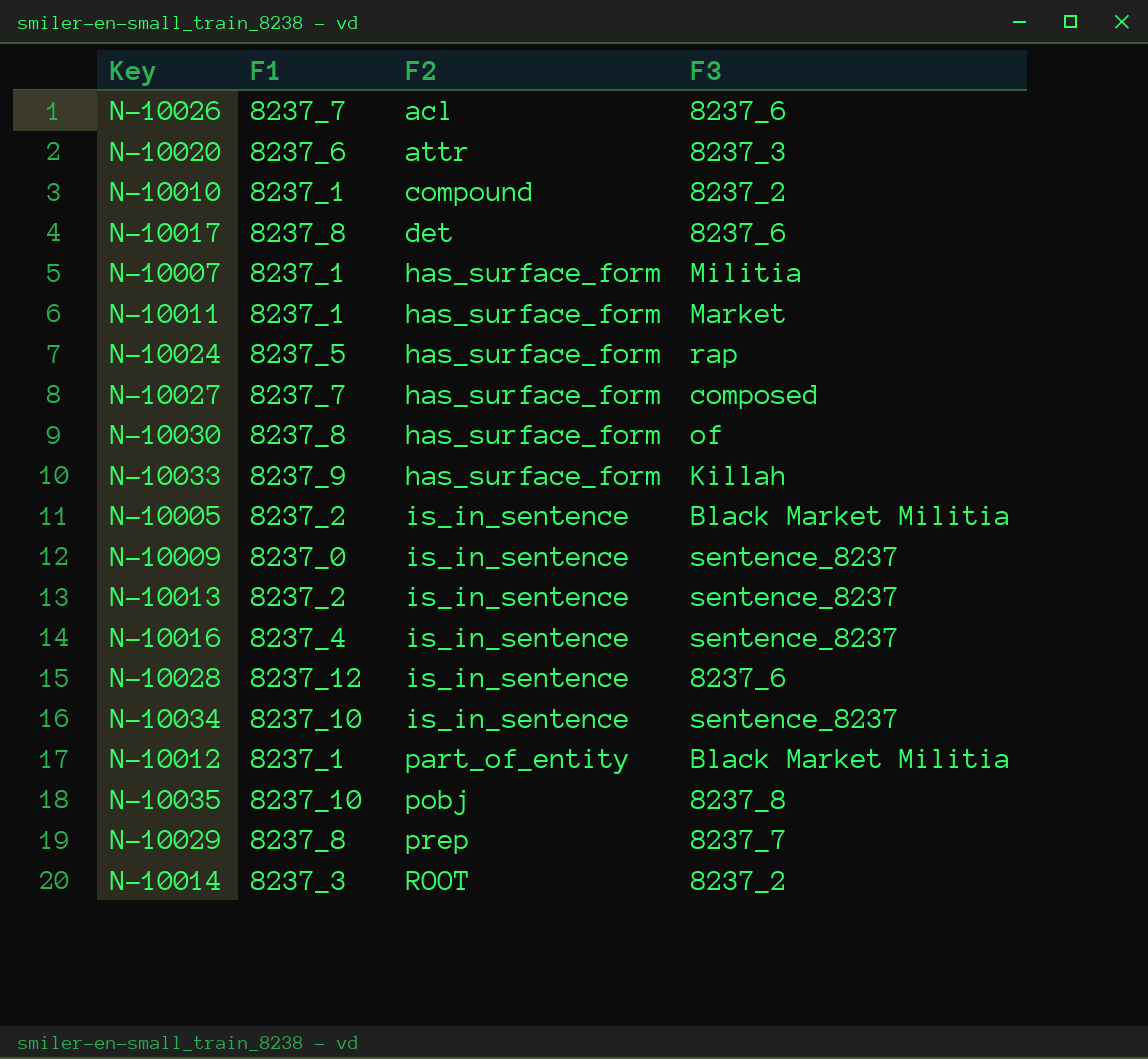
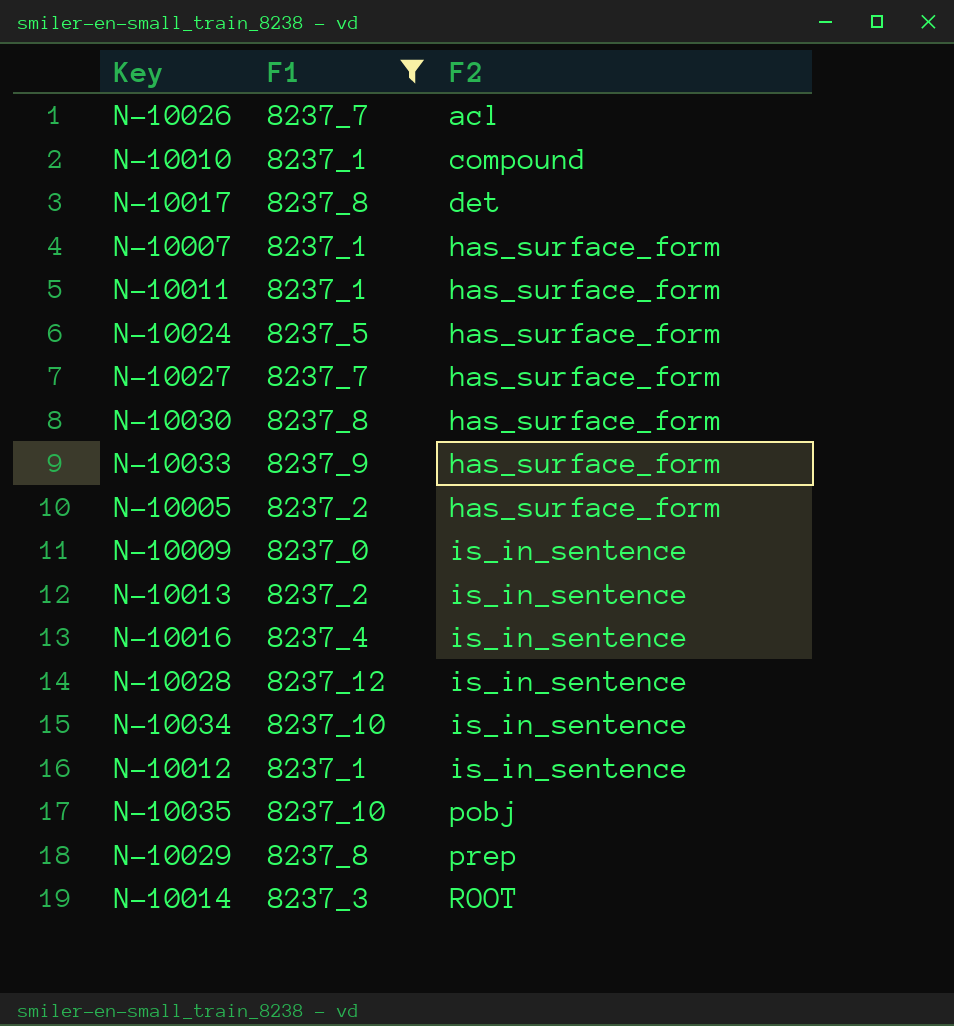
filter: none -> F1 != 8237_6
column F3 | position: 4 -> none
N-10005 | F2: is_in_sentence -> has_surface_form
N-10012 | F2: part_of_entity -> is_in_sentence

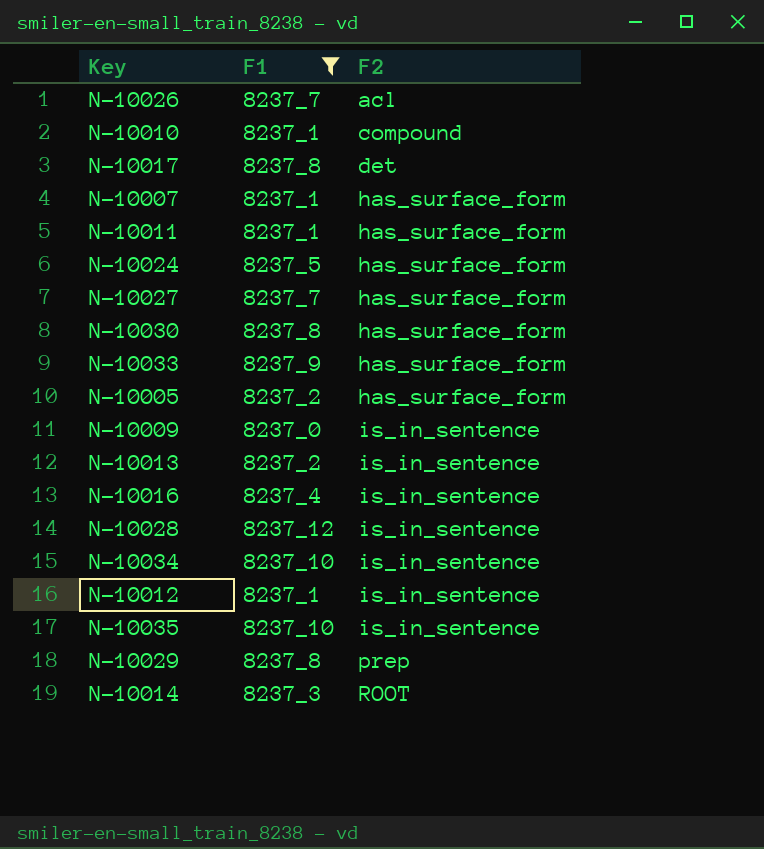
N-10035 | F2: pobj -> is_in_sentence

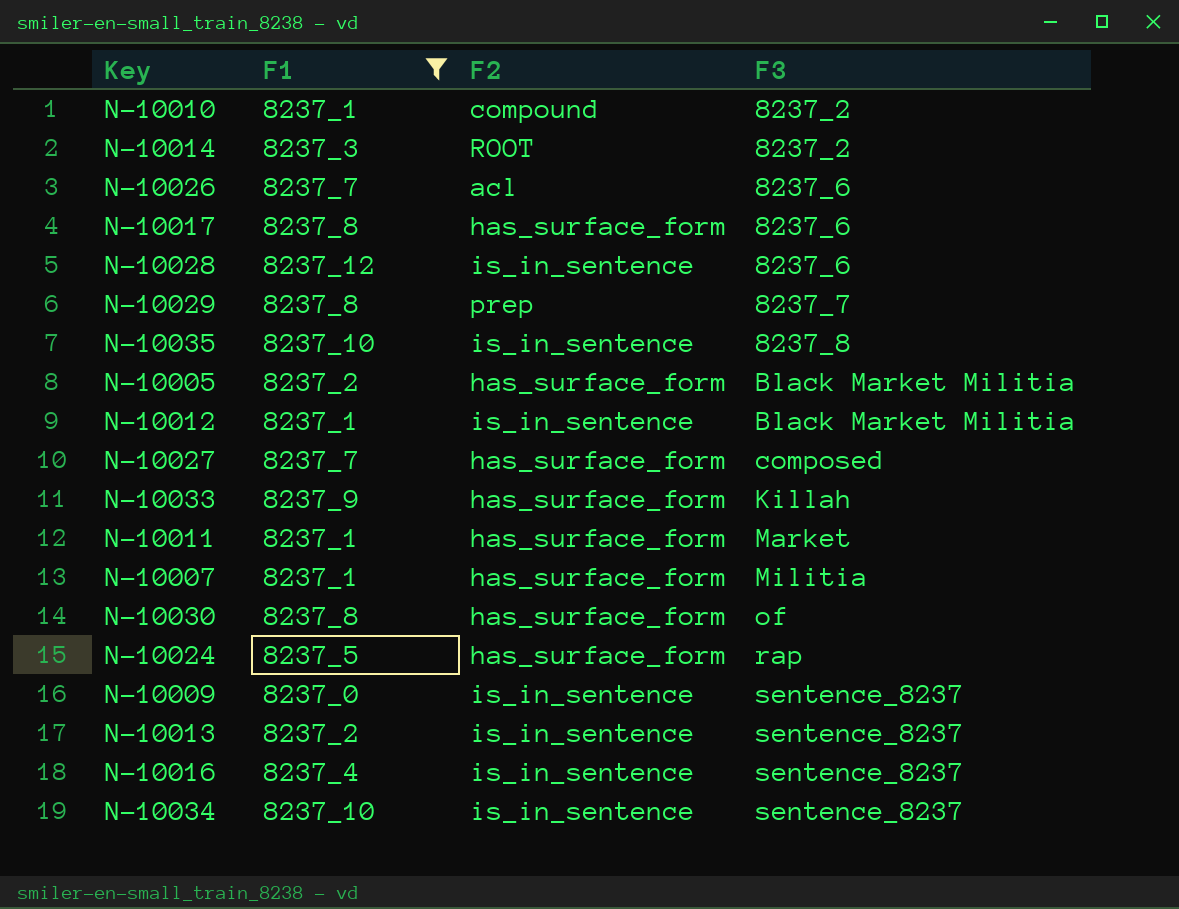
row order: F2 ascending -> F3 ascending
column F3 | position: none -> 4
N-10017 | F2: det -> has_surface_form

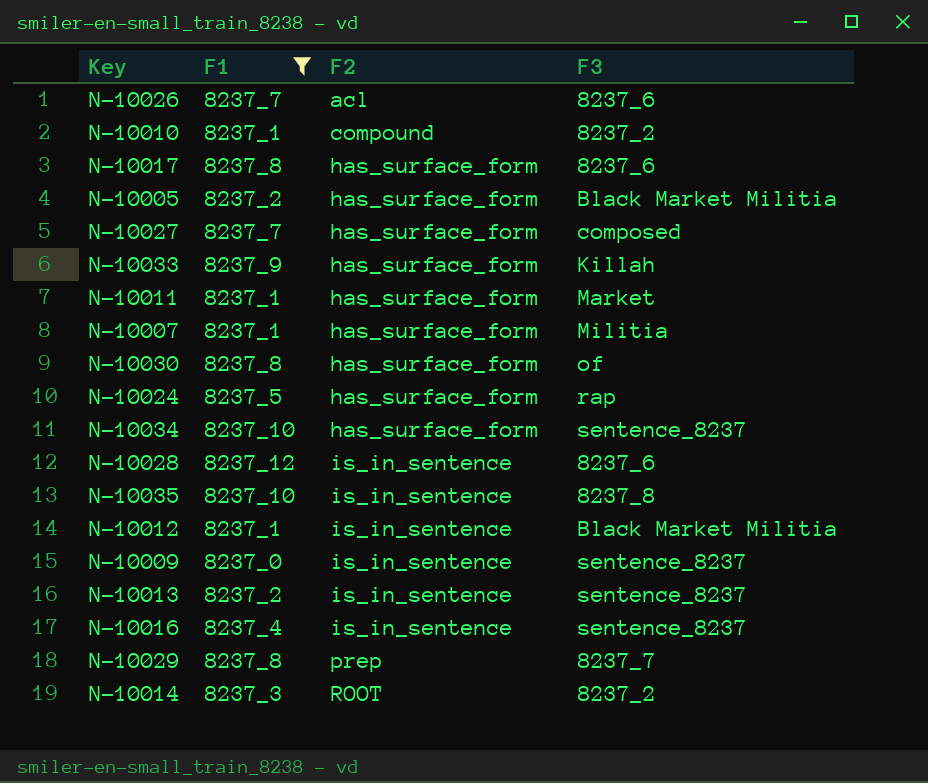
row order: F3 ascending -> F2 ascending
N-10034 | F2: is_in_sentence -> has_surface_form

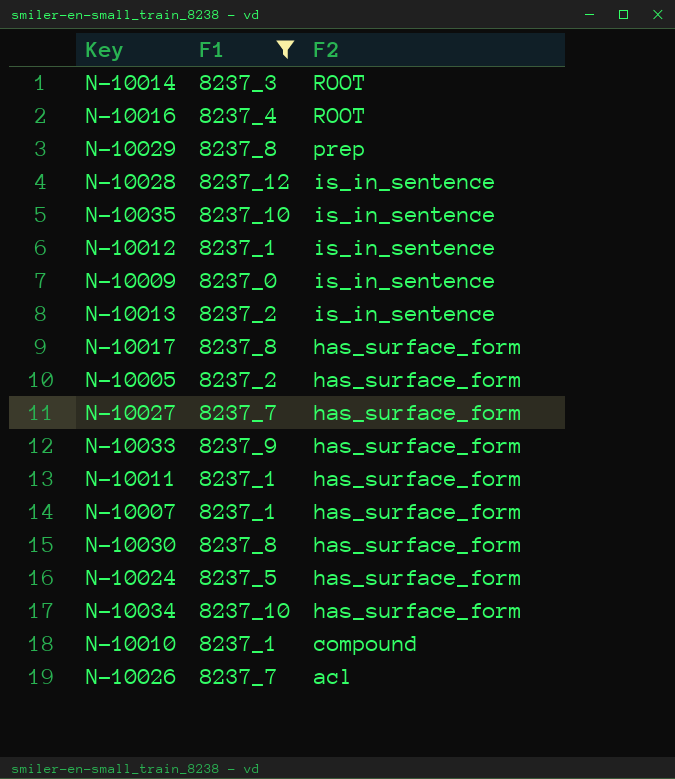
row order: F2 ascending -> F2 descending
column F3 | position: 4 -> none
N-10016 | F2: is_in_sentence -> ROOT

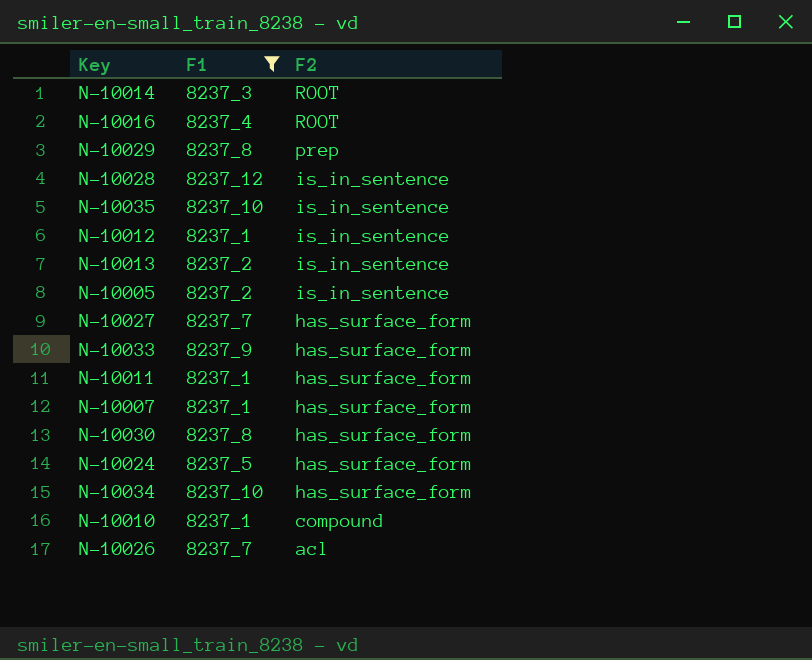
row N-10009: 8237_0 | is_in_sentence -> none
row N-10017: 8237_8 | has_surface_form -> none
N-10005 | F2: has_surface_form -> is_in_sentence

